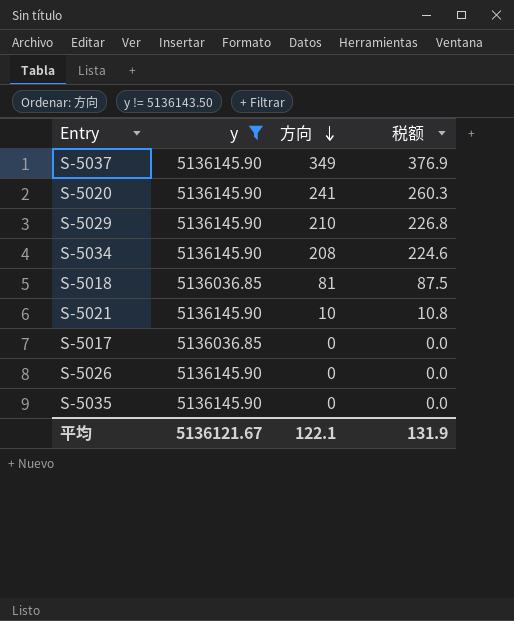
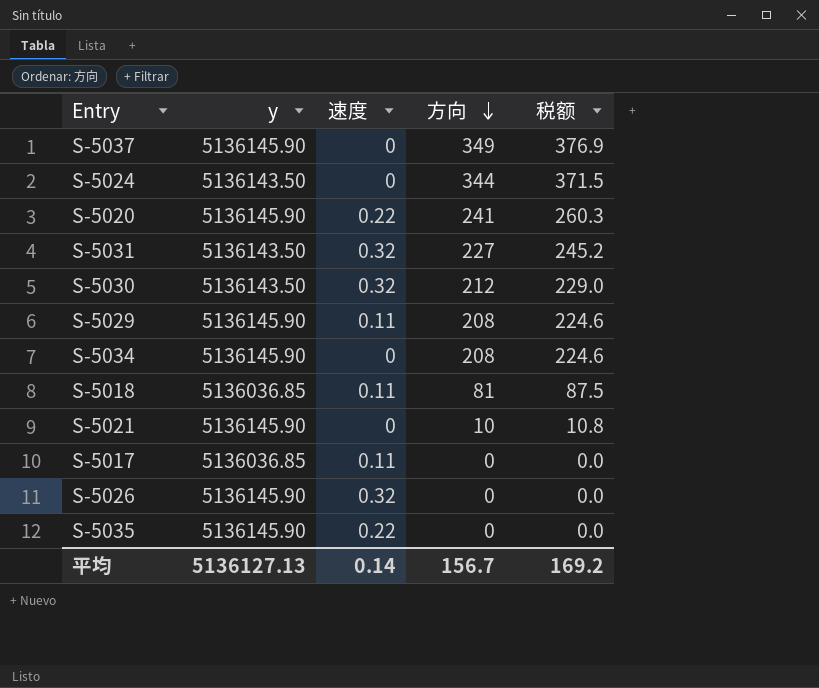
filter: y != 5136143.50 -> none
column 速度 | position: none -> 3
S-5029 | 方向: 210 -> 208
S-5029 | 税额: 226.8 -> 224.6
平均 | y: 5136121.67 -> 5136127.13
平均 | 方向: 122.1 -> 156.7
平均 | 税额: 131.9 -> 169.2

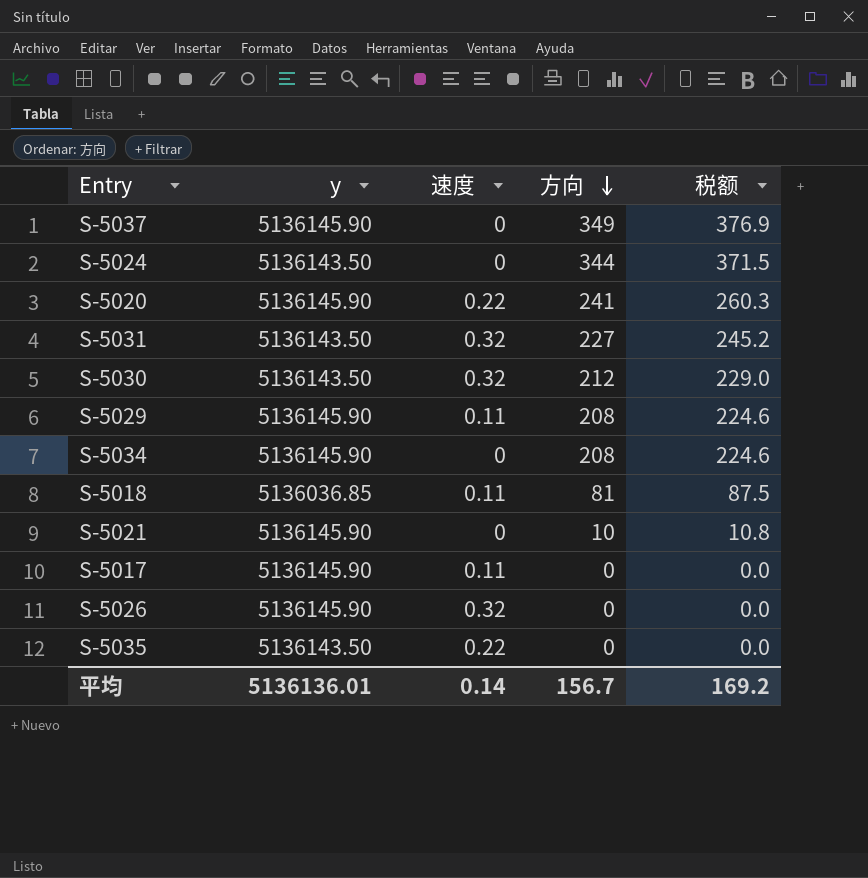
S-5017 | y: 5136036.85 -> 5136145.90
S-5035 | y: 5136145.90 -> 5136143.50
平均 | y: 5136127.13 -> 5136136.01

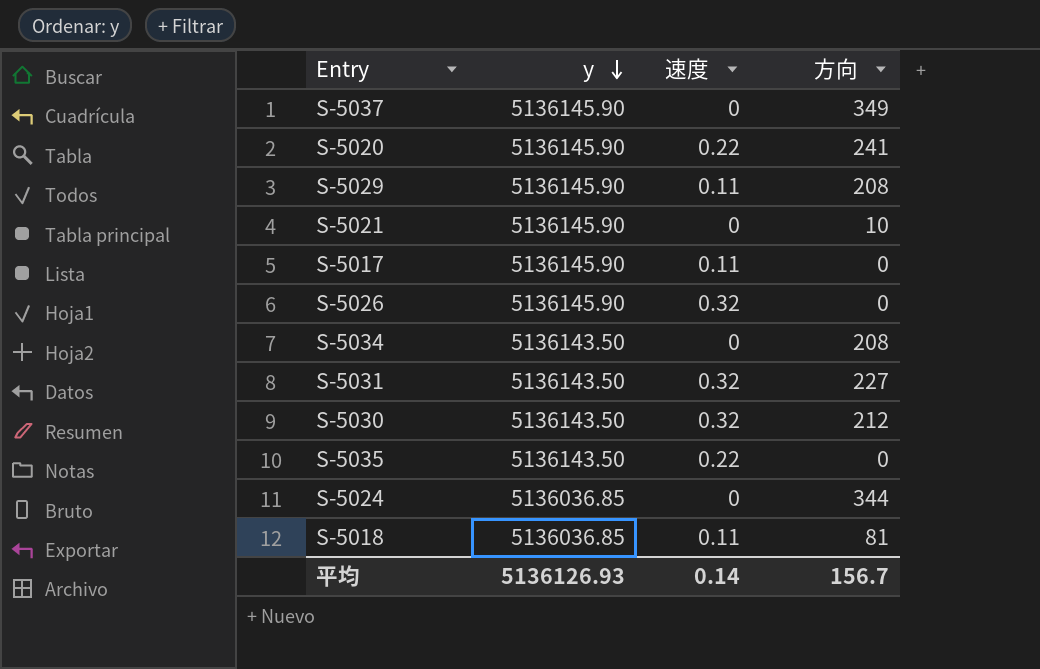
row order: 方向 descending -> y descending
column 税额 | formula: [方向] * 1.08 -> none
S-5034 | y: 5136145.90 -> 5136143.50
S-5024 | y: 5136143.50 -> 5136036.85
平均 | y: 5136136.01 -> 5136126.93

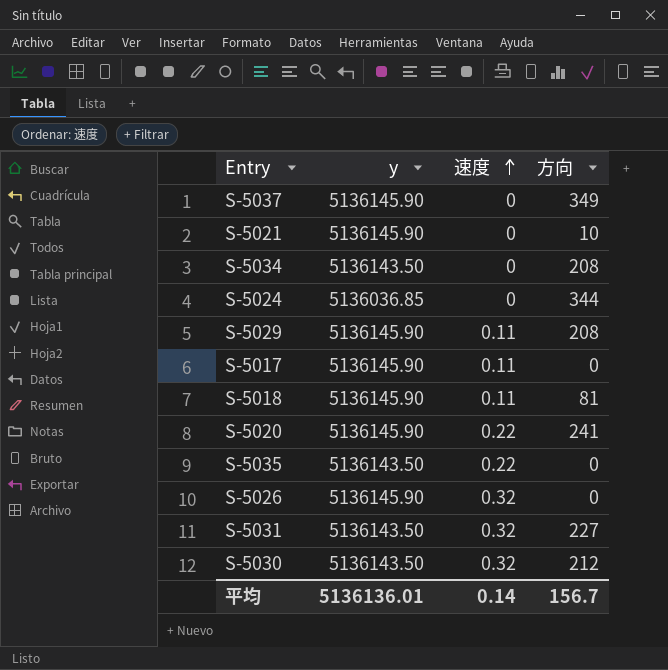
row order: y descending -> 速度 ascending
S-5018 | y: 5136036.85 -> 5136145.90
平均 | y: 5136126.93 -> 5136136.01

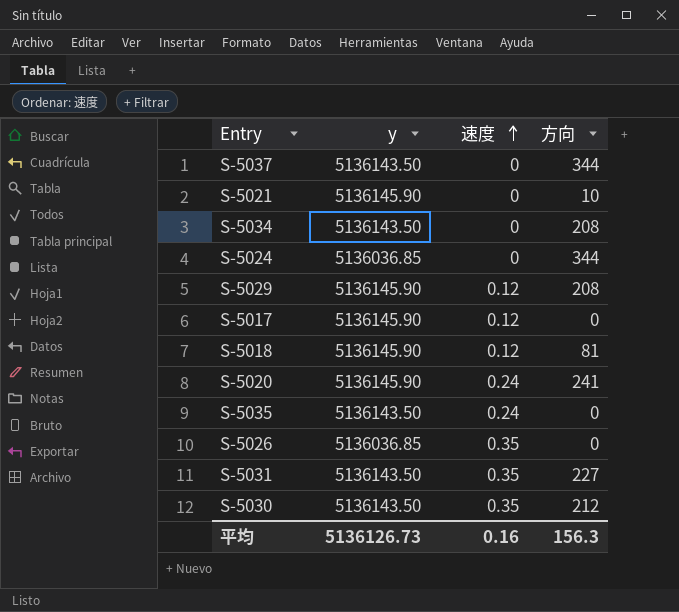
S-5037 | y: 5136145.90 -> 5136143.50
S-5037 | 方向: 349 -> 344
S-5029 | 速度: 0.11 -> 0.12
S-5017 | 速度: 0.11 -> 0.12
S-5018 | 速度: 0.11 -> 0.12
S-5020 | 速度: 0.22 -> 0.24
S-5035 | 速度: 0.22 -> 0.24
S-5026 | y: 5136145.90 -> 5136036.85
S-5026 | 速度: 0.32 -> 0.35
S-5031 | 速度: 0.32 -> 0.35
S-5030 | 速度: 0.32 -> 0.35
平均 | y: 5136136.01 -> 5136126.73
平均 | 速度: 0.14 -> 0.16
平均 | 方向: 156.7 -> 156.3

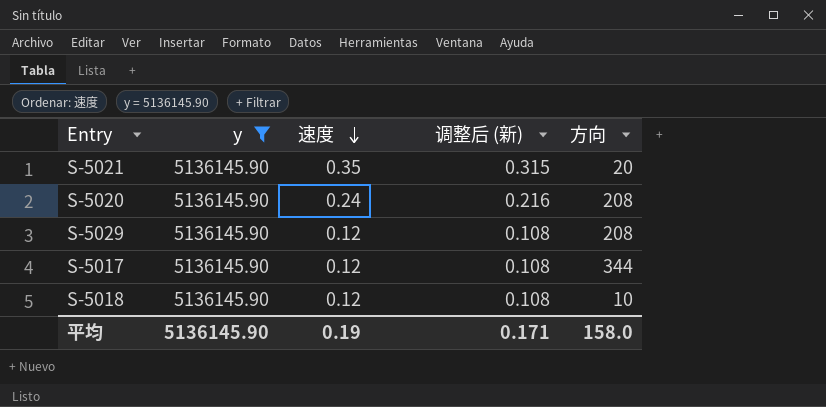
filter: none -> y = 5136145.90
row order: 速度 ascending -> 速度 descending
column 调整后 (新) | formula: none -> [速度] * 0.9
S-5021 | 速度: 0 -> 0.35
S-5021 | 方向: 10 -> 20
S-5020 | 方向: 241 -> 208
S-5017 | 方向: 0 -> 344
S-5018 | 方向: 81 -> 10
平均 | y: 5136126.73 -> 5136145.90
平均 | 速度: 0.16 -> 0.19
平均 | 方向: 156.3 -> 158.0

